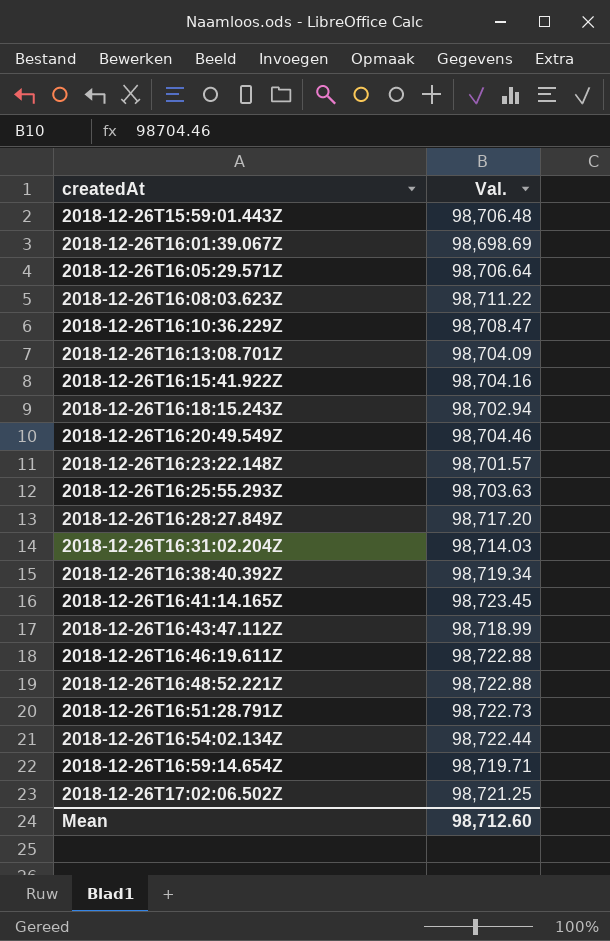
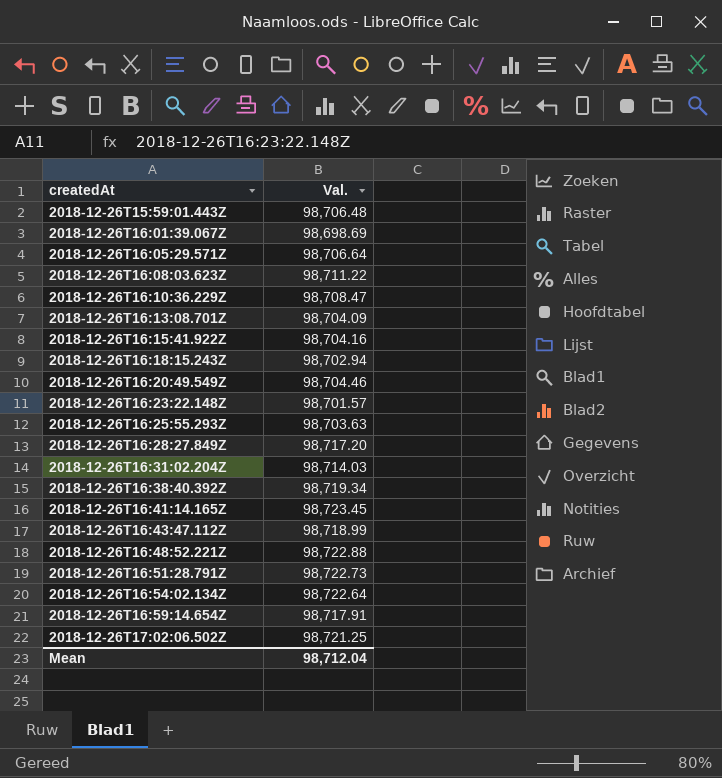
row 2018-12-26T16:46:19.611Z: 98,722.88 -> none
2018-12-26T16:54:02.134Z | Val.: 98,722.44 -> 98,722.64
2018-12-26T16:59:14.654Z | Val.: 98,719.71 -> 98,717.91
Mean | Val.: 98,712.60 -> 98,712.04

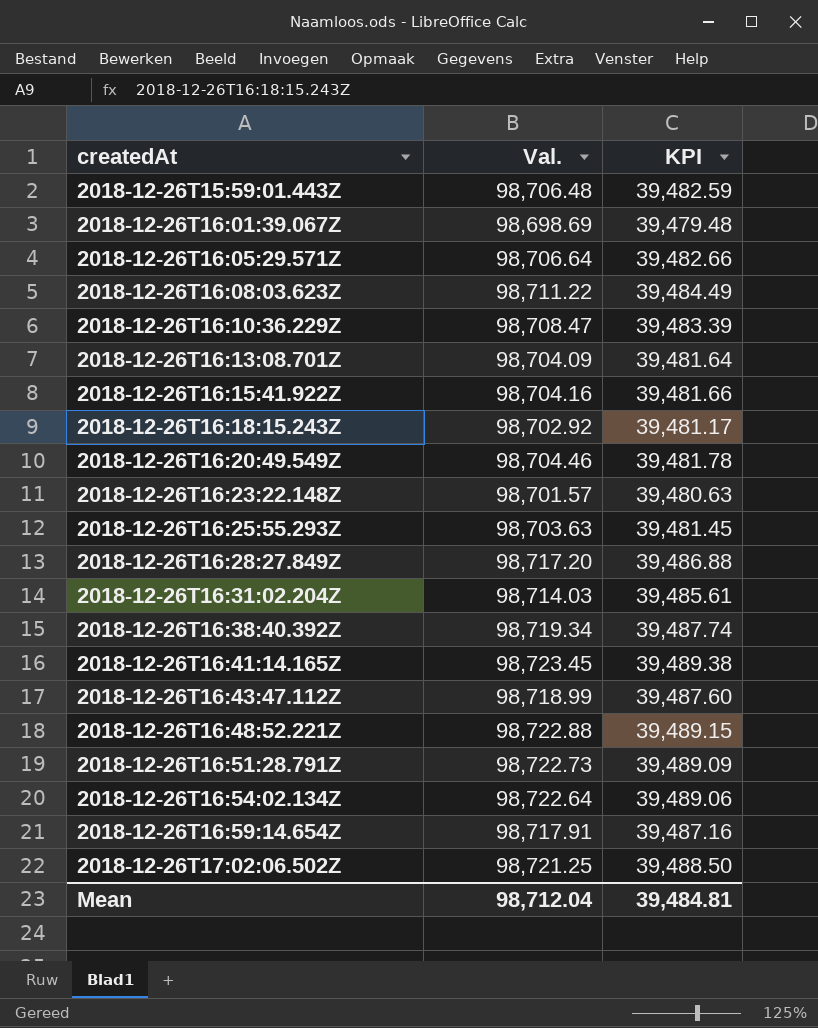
column KPI | formula: none -> [Val.] * 0.4
2018-12-26T16:18:15.243Z | Val.: 98,702.94 -> 98,702.92

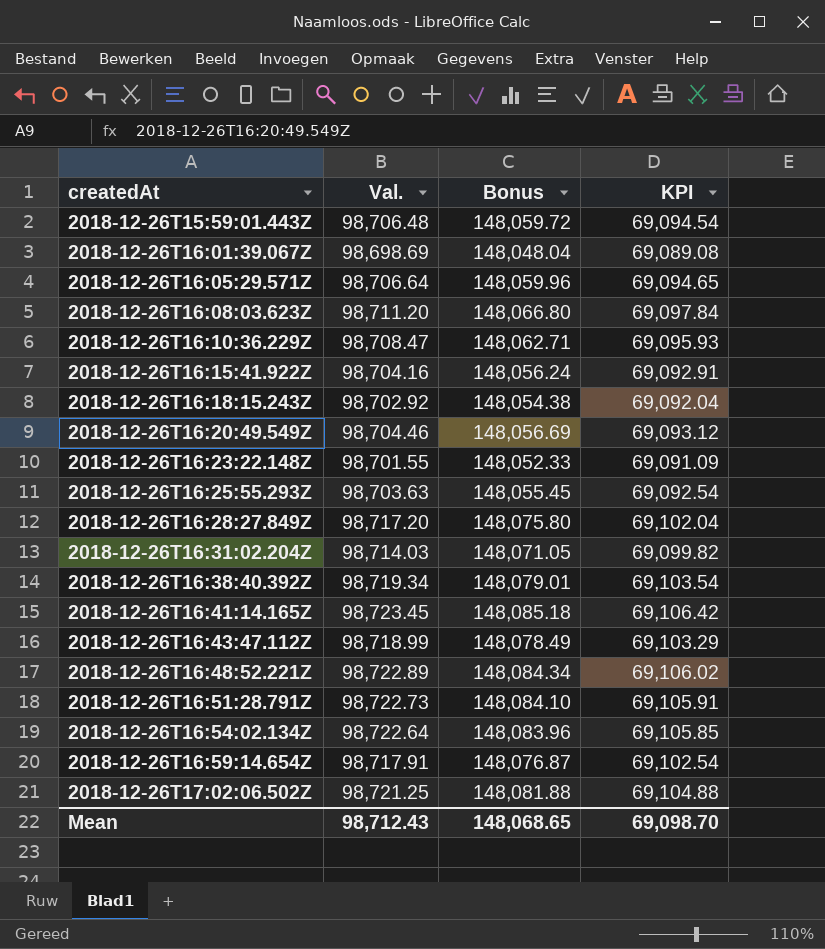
column Bonus | formula: none -> [Val.] * 1.5
column KPI | formula: [Val.] * 0.4 -> [Val.] * 0.7
row 2018-12-26T16:13:08.701Z: 98,704.09 | 39,481.64 -> none
2018-12-26T16:08:03.623Z | Val.: 98,711.22 -> 98,711.20
2018-12-26T16:23:22.148Z | Val.: 98,701.57 -> 98,701.55
2018-12-26T16:48:52.221Z | Val.: 98,722.88 -> 98,722.89
Mean | Val.: 98,712.04 -> 98,712.43
Mean | KPI: 39,484.81 -> 69,098.70

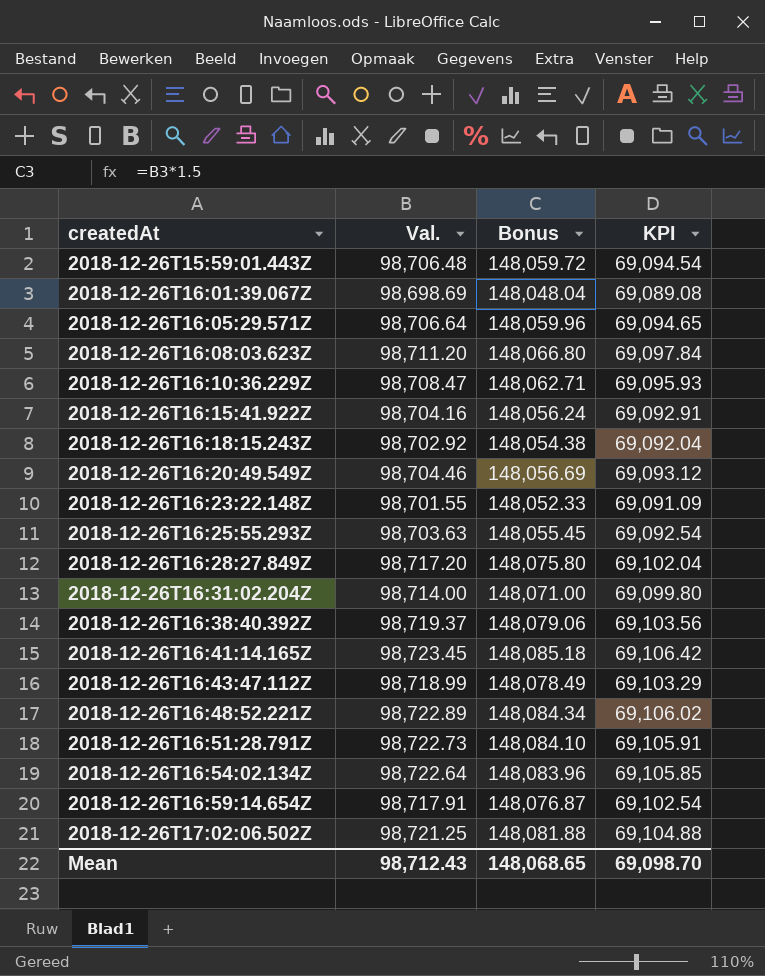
2018-12-26T16:31:02.204Z | Val.: 98,714.03 -> 98,714.00
2018-12-26T16:31:02.204Z | Bonus: 148,071.05 -> 148,071.00
2018-12-26T16:31:02.204Z | KPI: 69,099.82 -> 69,099.80
2018-12-26T16:38:40.392Z | Val.: 98,719.34 -> 98,719.37
2018-12-26T16:38:40.392Z | Bonus: 148,079.01 -> 148,079.06
2018-12-26T16:38:40.392Z | KPI: 69,103.54 -> 69,103.56

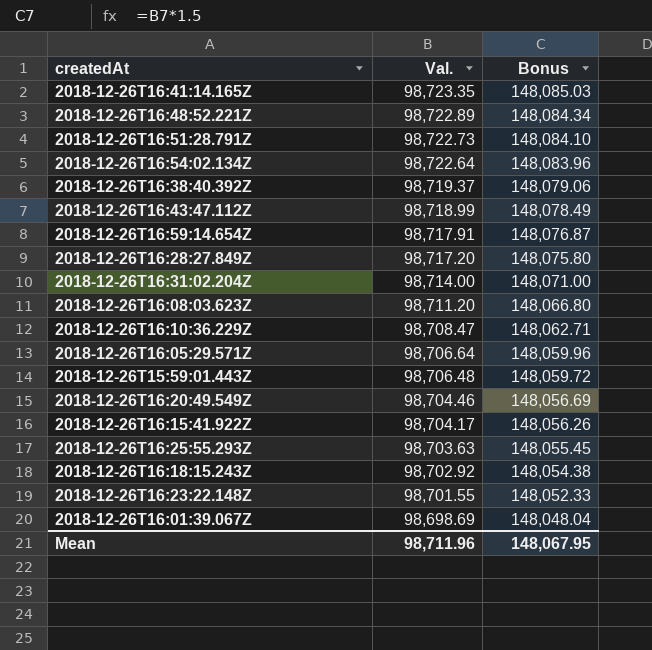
row order: createdAt ascending -> Val. descending
column KPI | formula: [Val.] * 0.7 -> none
row 2018-12-26T17:02:06.502Z: 98,721.25 | 148,081.88 | 69,104.88 -> none
2018-12-26T16:41:14.165Z | Val.: 98,723.45 -> 98,723.35
2018-12-26T16:41:14.165Z | Bonus: 148,085.18 -> 148,085.03
2018-12-26T16:15:41.922Z | Val.: 98,704.16 -> 98,704.17
2018-12-26T16:15:41.922Z | Bonus: 148,056.24 -> 148,056.26
Mean | Val.: 98,712.43 -> 98,711.96
Mean | Bonus: 148,068.65 -> 148,067.95

